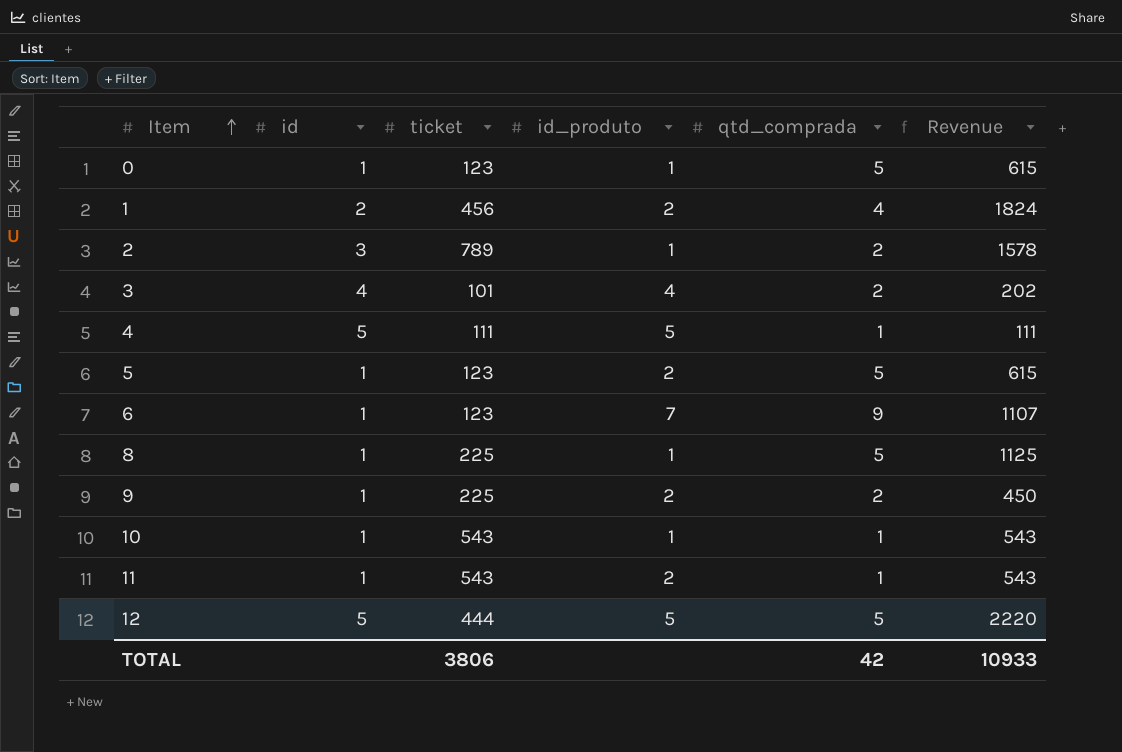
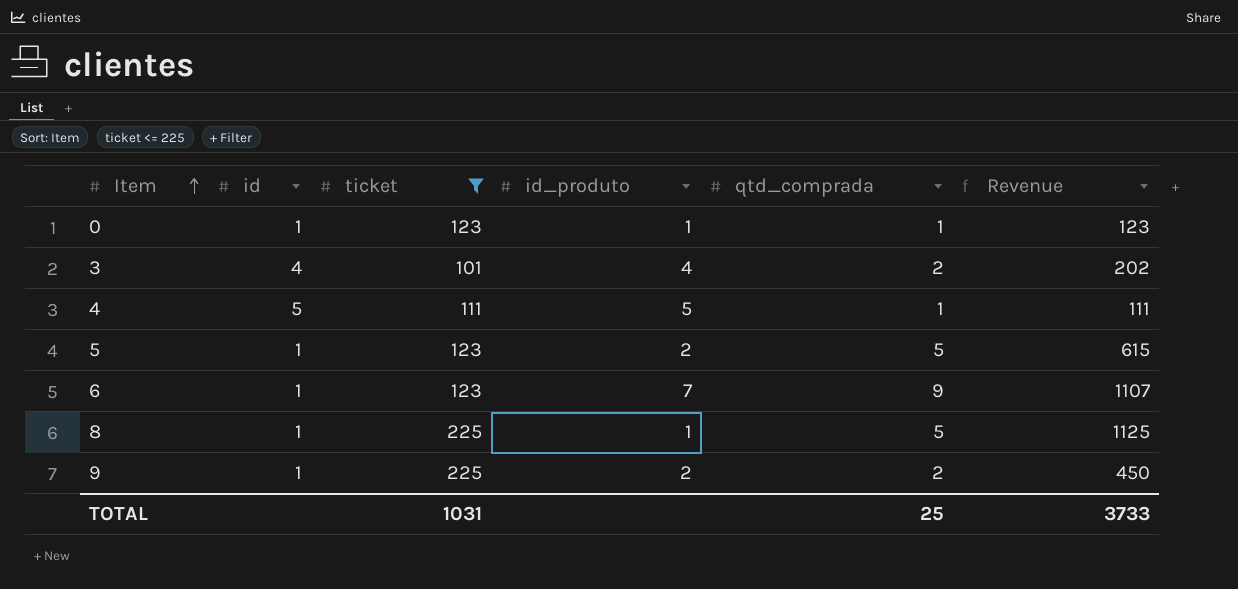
filter: none -> ticket <= 225
0 | qtd_comprada: 5 -> 1
0 | Revenue: 615 -> 123
TOTAL | ticket: 3806 -> 1031
TOTAL | qtd_comprada: 42 -> 25
TOTAL | Revenue: 10933 -> 3733

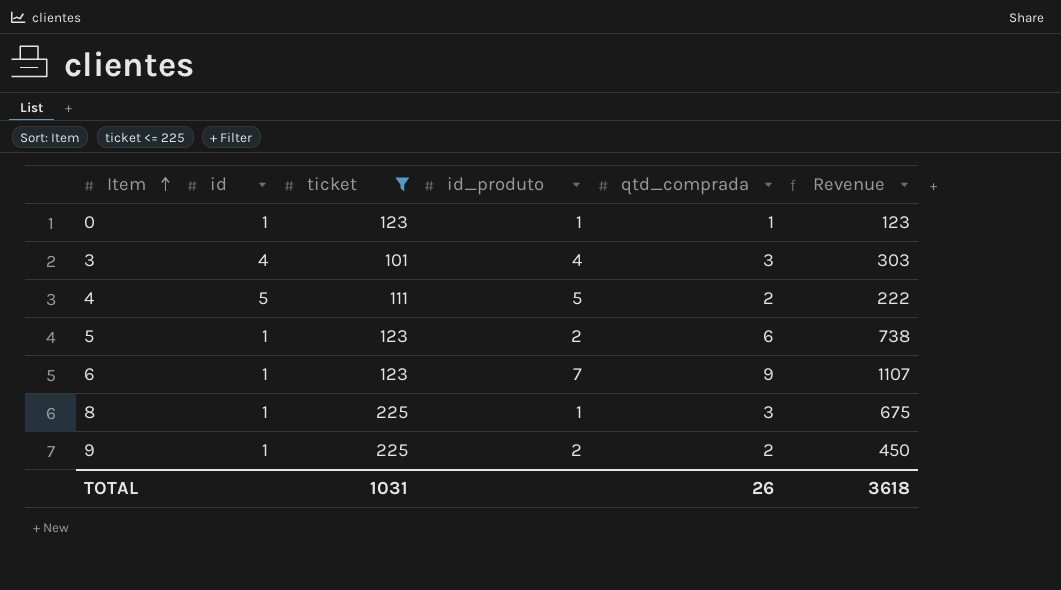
3 | qtd_comprada: 2 -> 3
3 | Revenue: 202 -> 303
4 | qtd_comprada: 1 -> 2
4 | Revenue: 111 -> 222
5 | qtd_comprada: 5 -> 6
5 | Revenue: 615 -> 738
8 | qtd_comprada: 5 -> 3
8 | Revenue: 1125 -> 675
TOTAL | qtd_comprada: 25 -> 26
TOTAL | Revenue: 3733 -> 3618

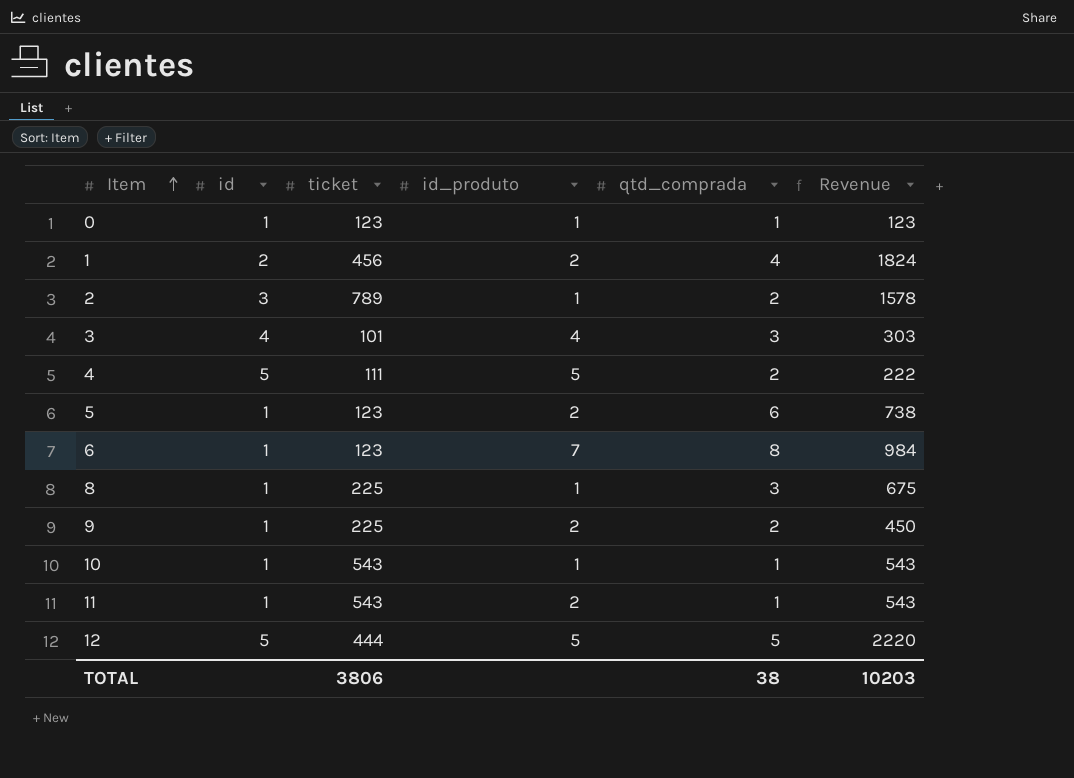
filter: ticket <= 225 -> none
6 | qtd_comprada: 9 -> 8
6 | Revenue: 1107 -> 984
TOTAL | ticket: 1031 -> 3806
TOTAL | qtd_comprada: 26 -> 38
TOTAL | Revenue: 3618 -> 10203

